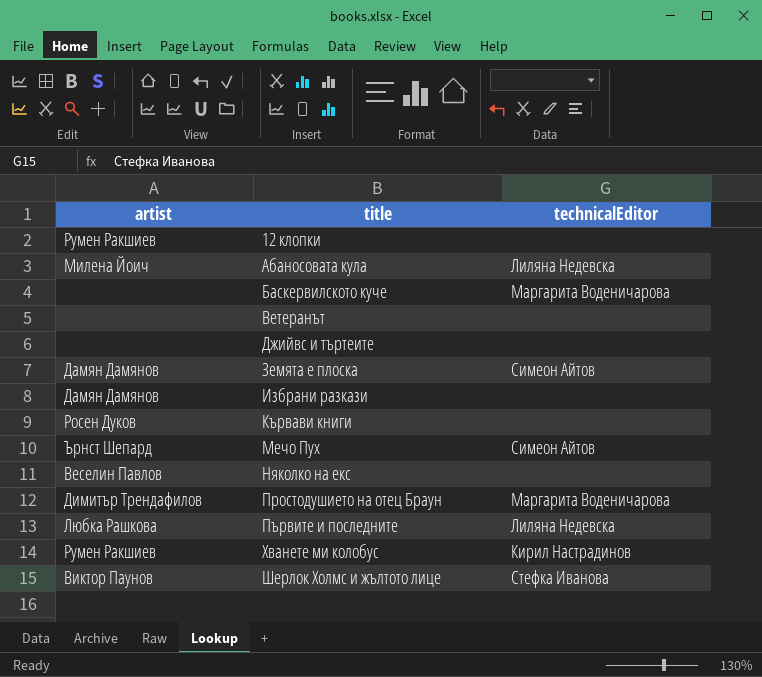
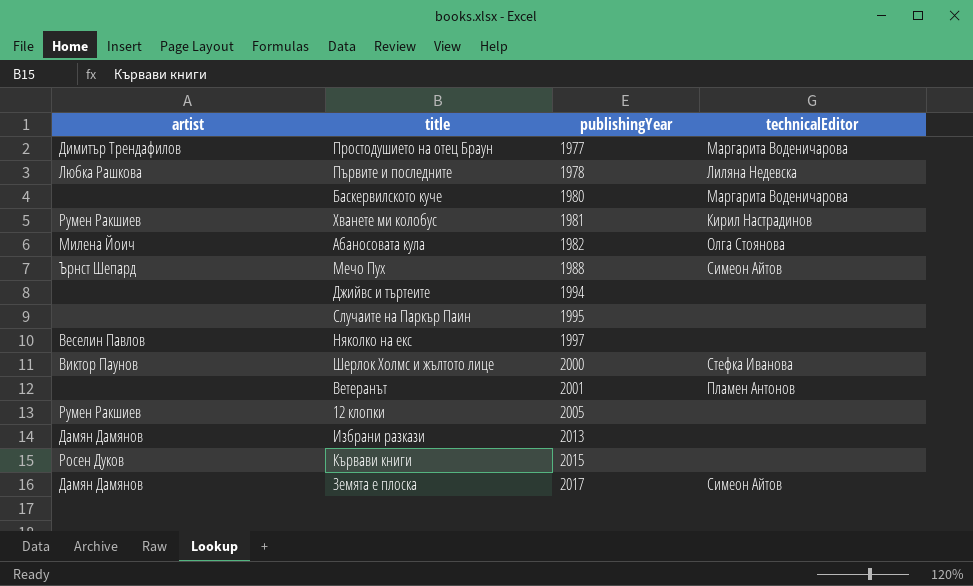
row order: title ascending -> publishingYear ascending
column publishingYear | position: none -> 3
Абаносовата кула | technicalEditor: Лиляна Недевска -> Олга Стоянова
row Случаите на Паркър Паин: none -> none | 1995 | none
Ветеранът | technicalEditor: none -> Пламен Антонов

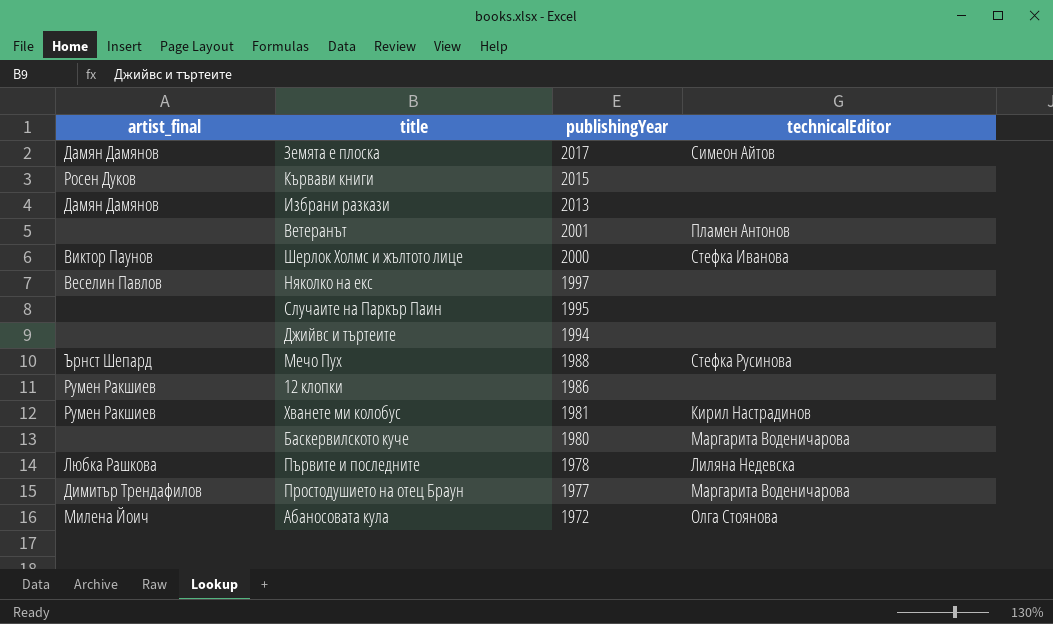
row order: publishingYear ascending -> publishingYear descending
column name: artist -> artist_final
Мечо Пух | technicalEditor: Симеон Айтов -> Стефка Русинова
12 клопки | publishingYear: 2005 -> 1986
Абаносовата кула | publishingYear: 1982 -> 1972

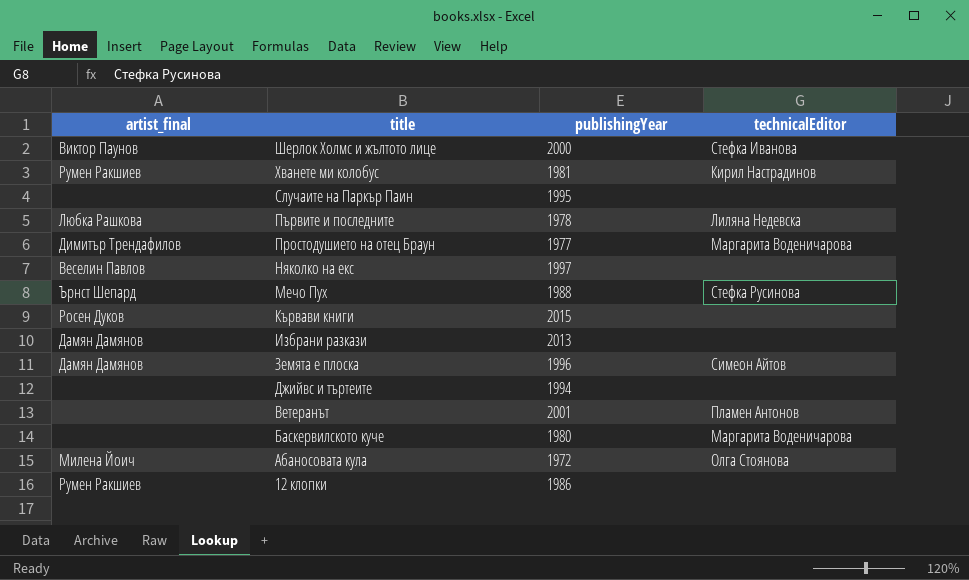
row order: publishingYear descending -> title descending
Земята е плоска | publishingYear: 2017 -> 1996

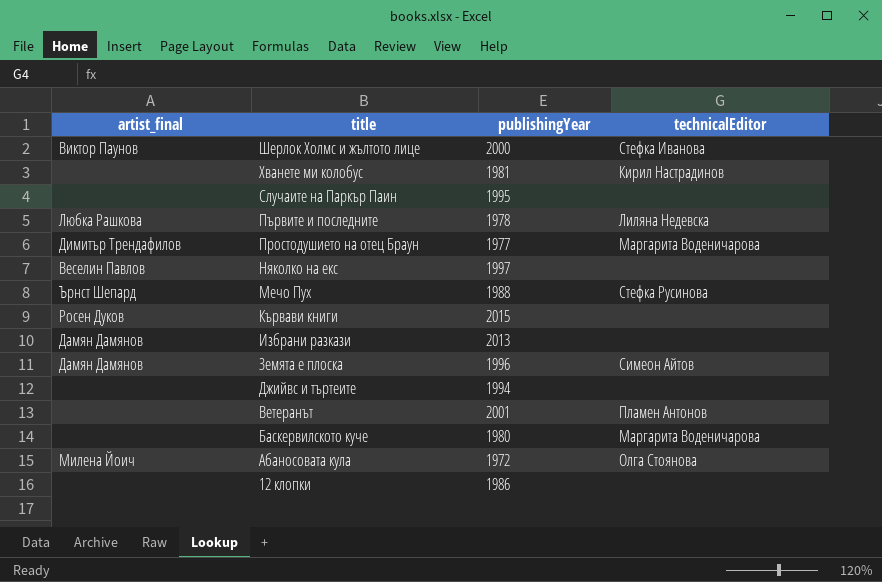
Хванете ми колобус | artist_final: Румен Ракшиев -> none
12 клопки | artist_final: Румен Ракшиев -> none

